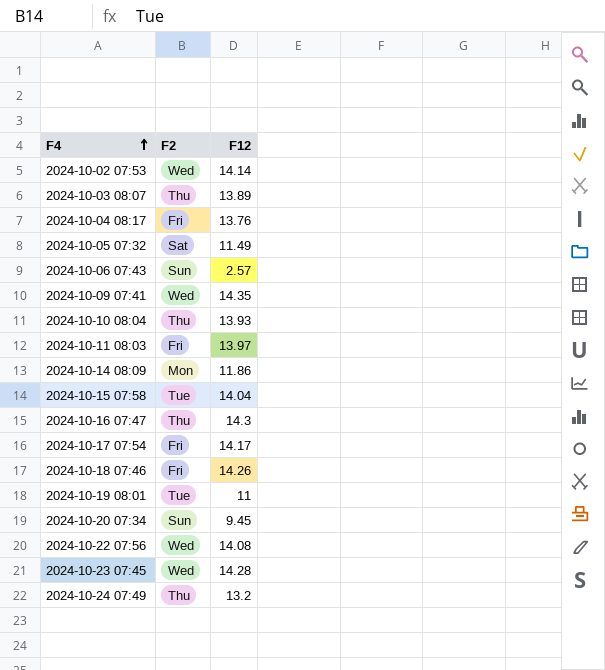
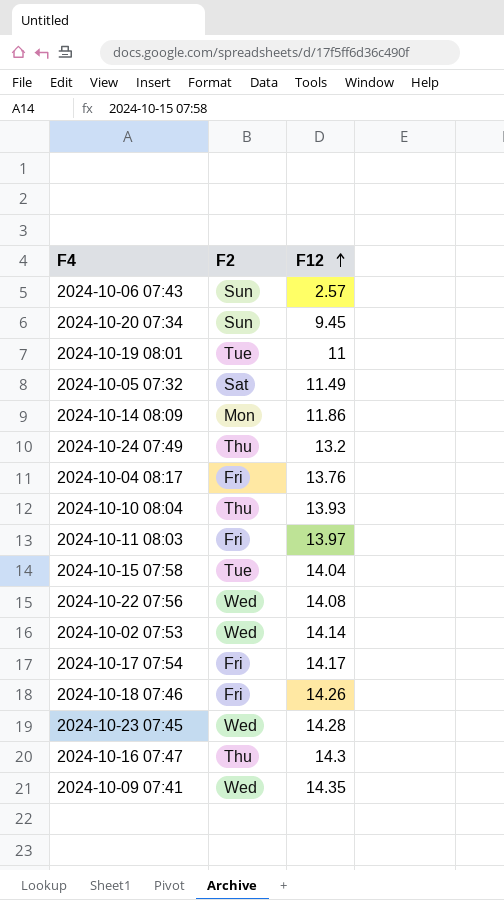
row order: F4 ascending -> F12 ascending
row 2024-10-03 08:07: Thu | 13.89 -> none

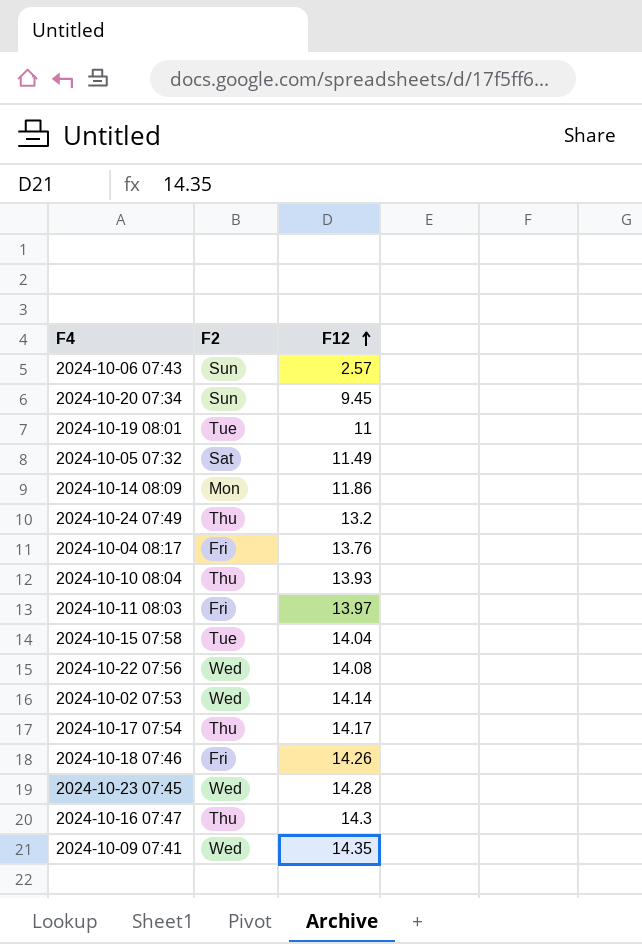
2024-10-17 07:54 | F2: Fri -> Thu

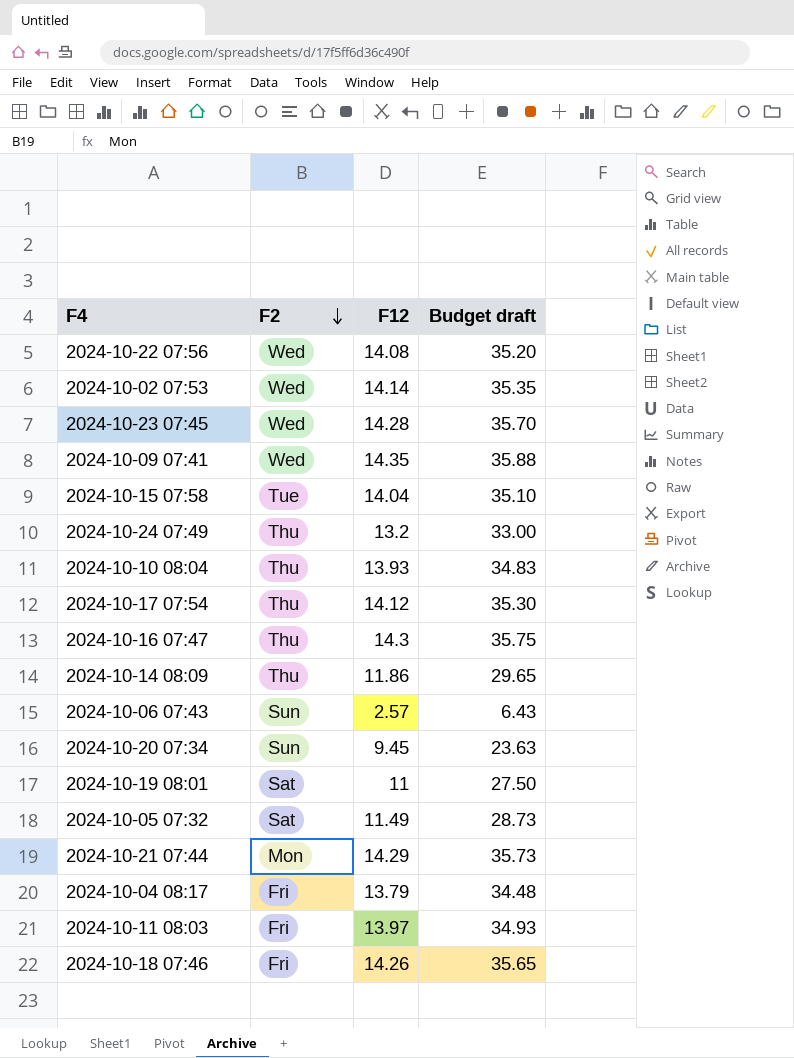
row order: F12 ascending -> F2 descending
column Budget draft | formula: none -> [F12] * 2.5
2024-10-17 07:54 | F12: 14.17 -> 14.12
2024-10-14 08:09 | F2: Mon -> Thu
2024-10-19 08:01 | F2: Tue -> Sat
row 2024-10-21 07:44: none -> Mon | 14.29 | 35.73
2024-10-04 08:17 | F12: 13.76 -> 13.79

